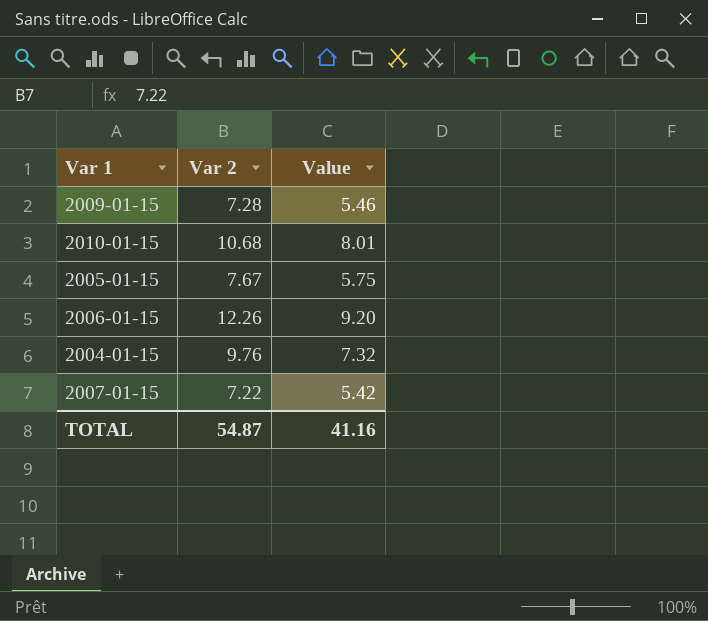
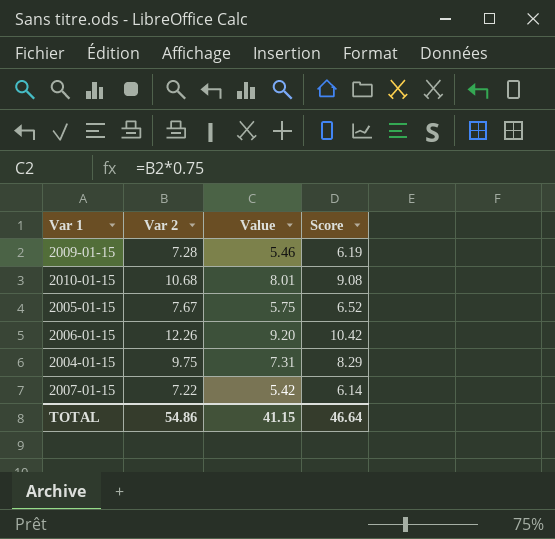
column Score | formula: none -> [Var 2] * 0.85
2004-01-15 | Var 2: 9.76 -> 9.75
2004-01-15 | Value: 7.32 -> 7.31
TOTAL | Var 2: 54.87 -> 54.86
TOTAL | Value: 41.16 -> 41.15

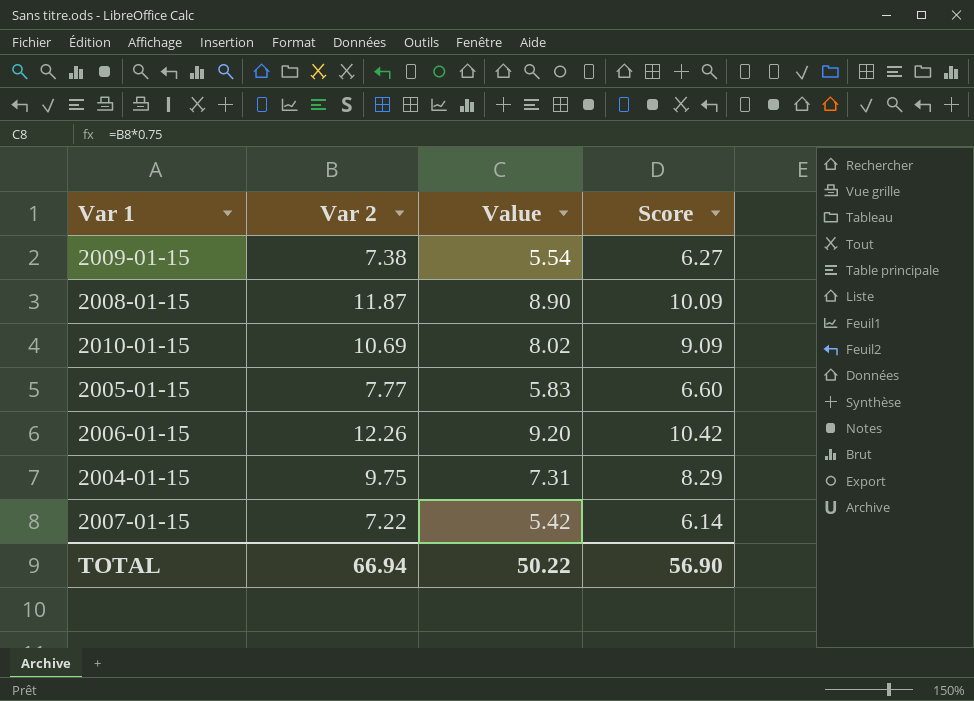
2009-01-15 | Var 2: 7.28 -> 7.38
2009-01-15 | Value: 5.46 -> 5.54
2009-01-15 | Score: 6.19 -> 6.27
row 2008-01-15: none -> 11.87 | 8.90 | 10.09
2010-01-15 | Var 2: 10.68 -> 10.69
2010-01-15 | Value: 8.01 -> 8.02
2010-01-15 | Score: 9.08 -> 9.09
2005-01-15 | Var 2: 7.67 -> 7.77
2005-01-15 | Value: 5.75 -> 5.83
2005-01-15 | Score: 6.52 -> 6.60
TOTAL | Var 2: 54.86 -> 66.94
TOTAL | Value: 41.15 -> 50.22
TOTAL | Score: 46.64 -> 56.90

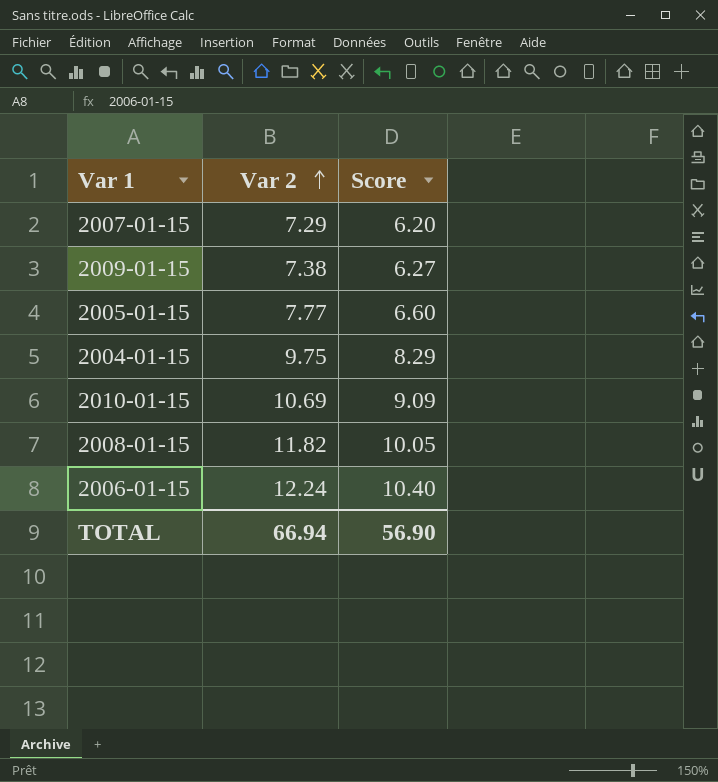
row order: none -> Var 2 ascending
column Value | formula: [Var 2] * 0.75 -> none
2007-01-15 | Var 2: 7.22 -> 7.29
2007-01-15 | Score: 6.14 -> 6.20
2008-01-15 | Var 2: 11.87 -> 11.82
2008-01-15 | Score: 10.09 -> 10.05
2006-01-15 | Var 2: 12.26 -> 12.24
2006-01-15 | Score: 10.42 -> 10.40

